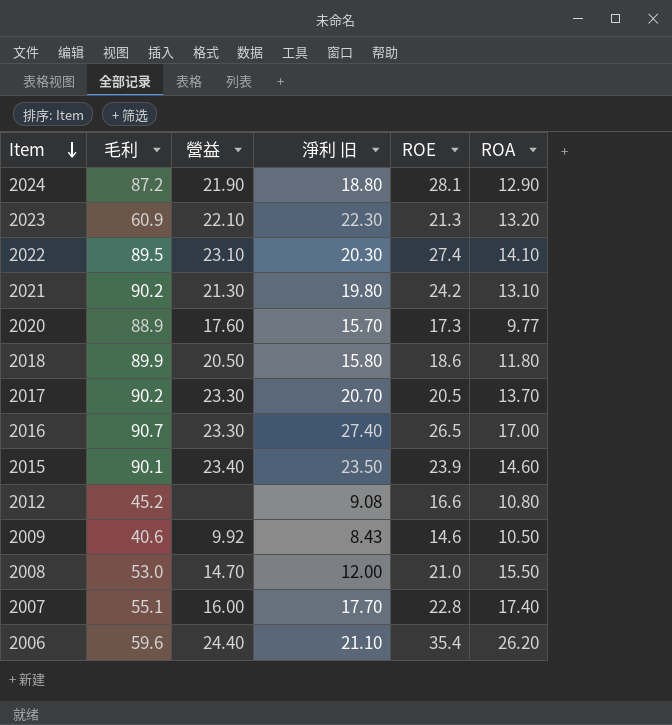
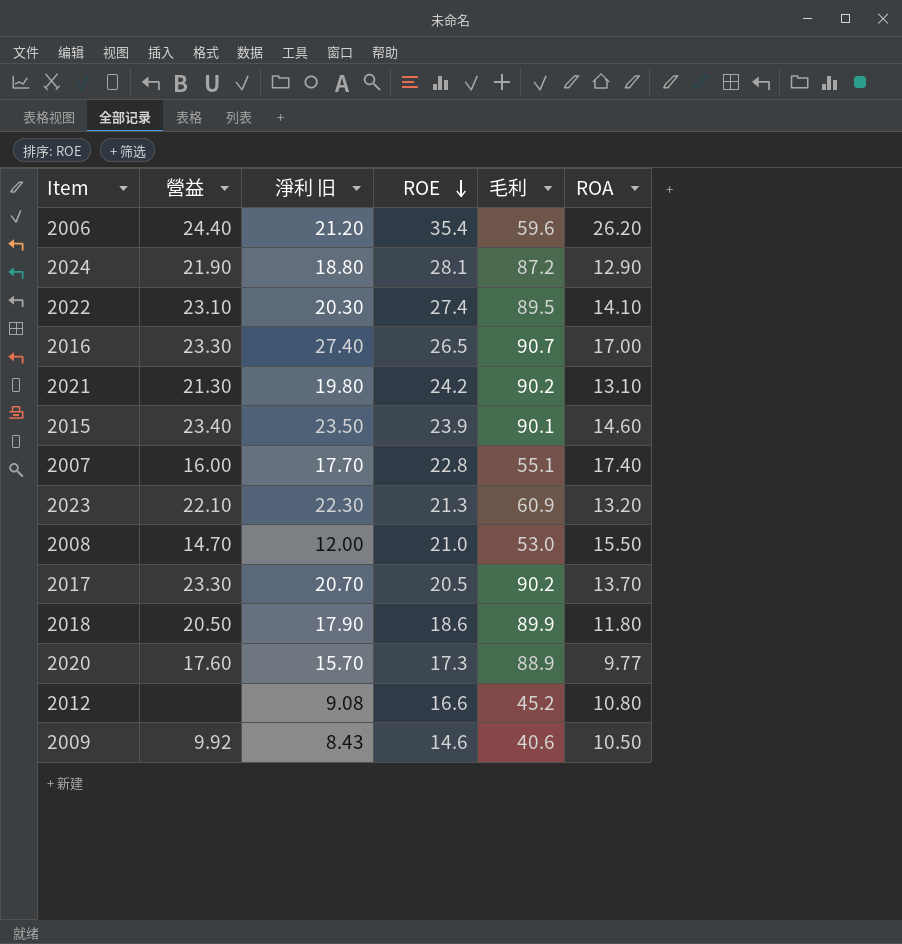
row order: Item descending -> ROE descending
column 毛利 | position: 2 -> 5
2006 | 淨利 旧: 21.10 -> 21.20
2018 | 淨利 旧: 15.80 -> 17.90

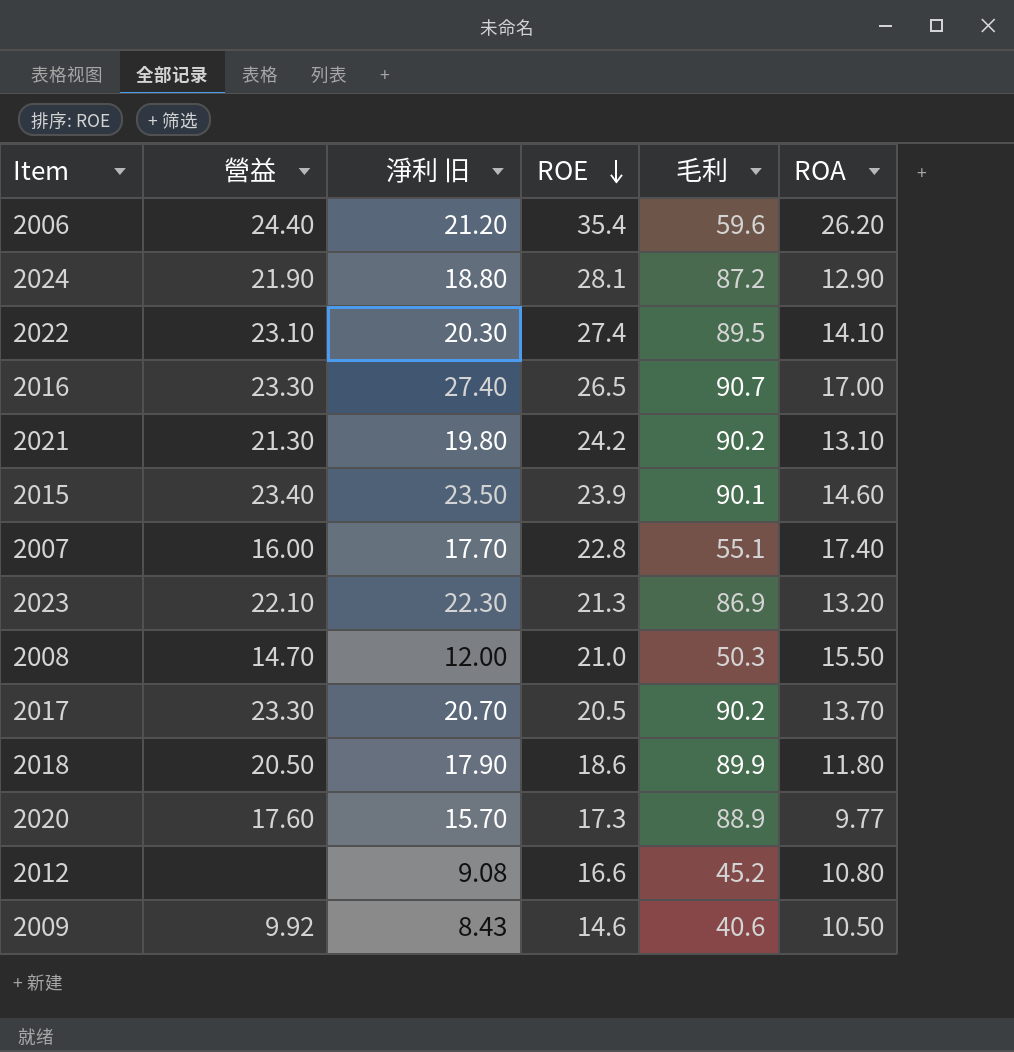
2023 | 毛利: 60.9 -> 86.9
2008 | 毛利: 53.0 -> 50.3

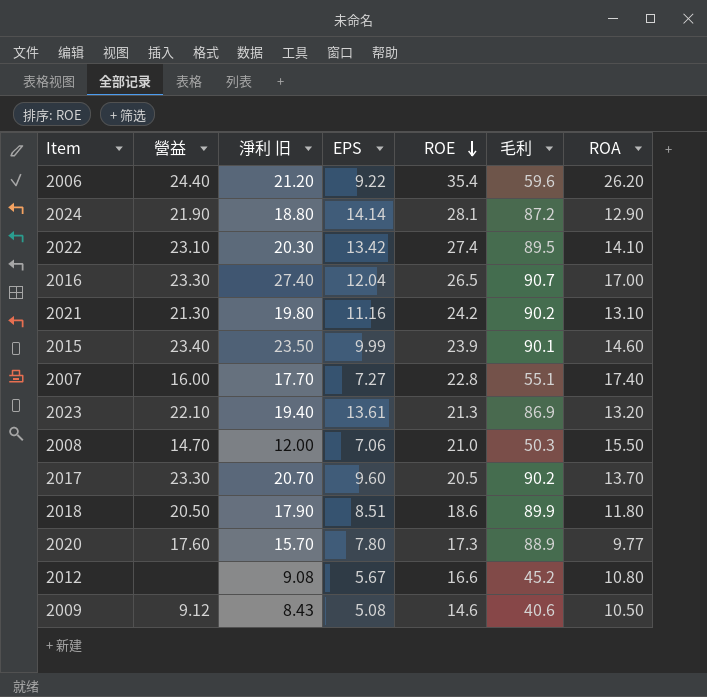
column EPS | position: none -> 4
2023 | 淨利 旧: 22.30 -> 19.40
2009 | 營益: 9.92 -> 9.12

